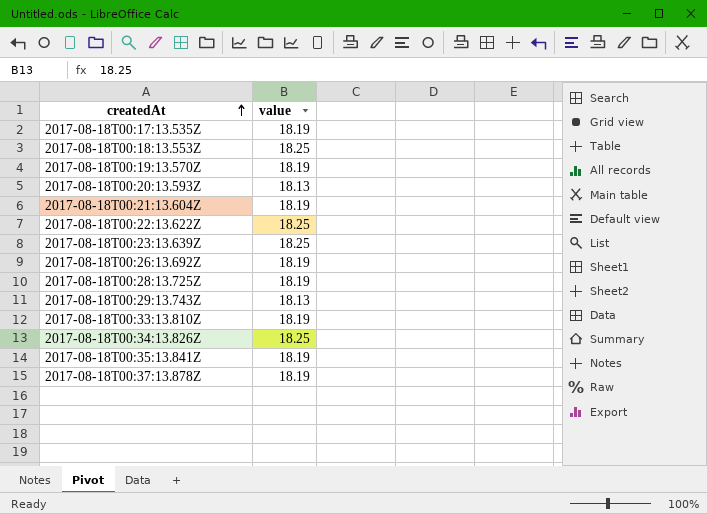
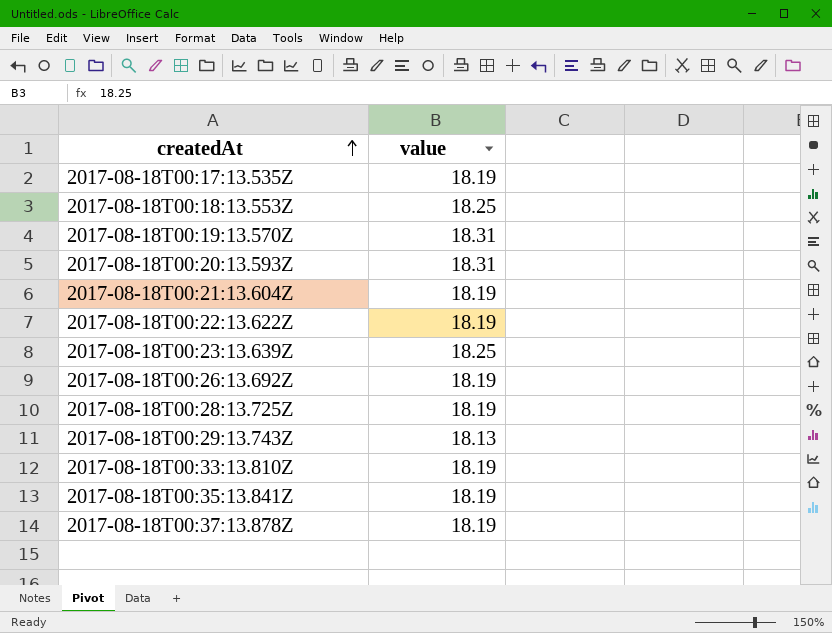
row 2017-08-18T00:34:13.826Z: 18.25 -> none
2017-08-18T00:19:13.570Z | value: 18.19 -> 18.31
2017-08-18T00:20:13.593Z | value: 18.13 -> 18.31
2017-08-18T00:22:13.622Z | value: 18.25 -> 18.19

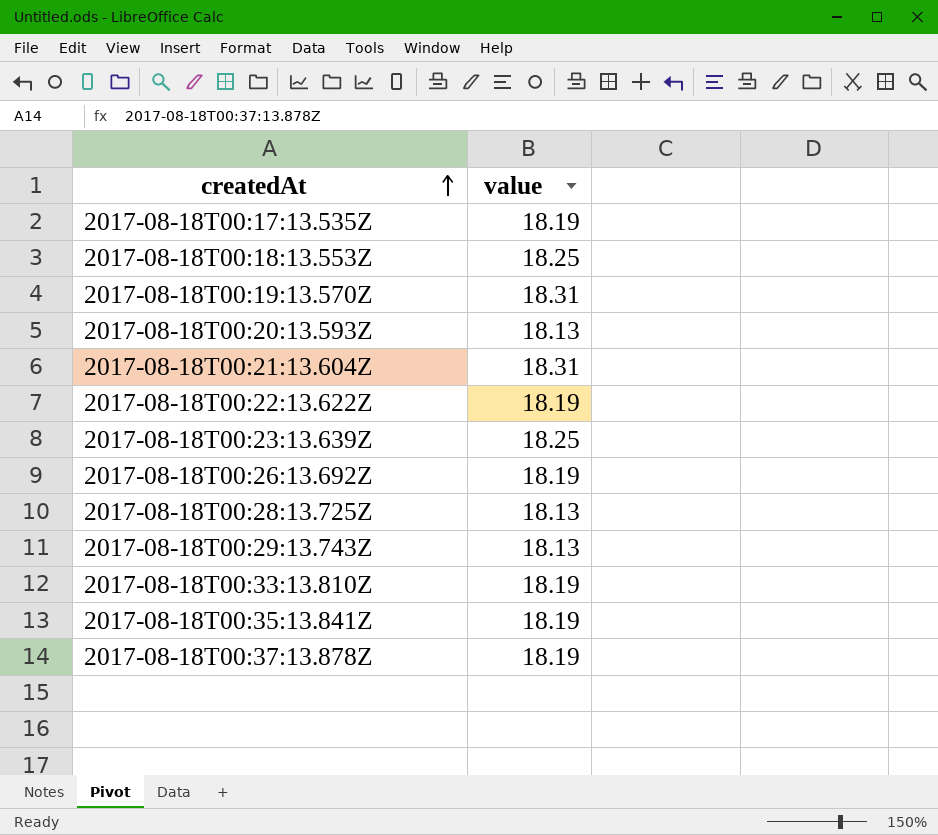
2017-08-18T00:20:13.593Z | value: 18.31 -> 18.13
2017-08-18T00:21:13.604Z | value: 18.19 -> 18.31
2017-08-18T00:28:13.725Z | value: 18.19 -> 18.13

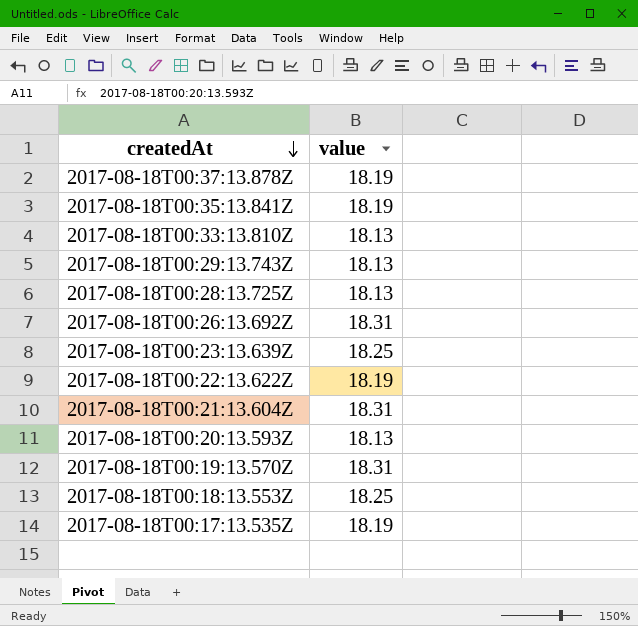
row order: createdAt ascending -> createdAt descending
2017-08-18T00:33:13.810Z | value: 18.19 -> 18.13
2017-08-18T00:26:13.692Z | value: 18.19 -> 18.31

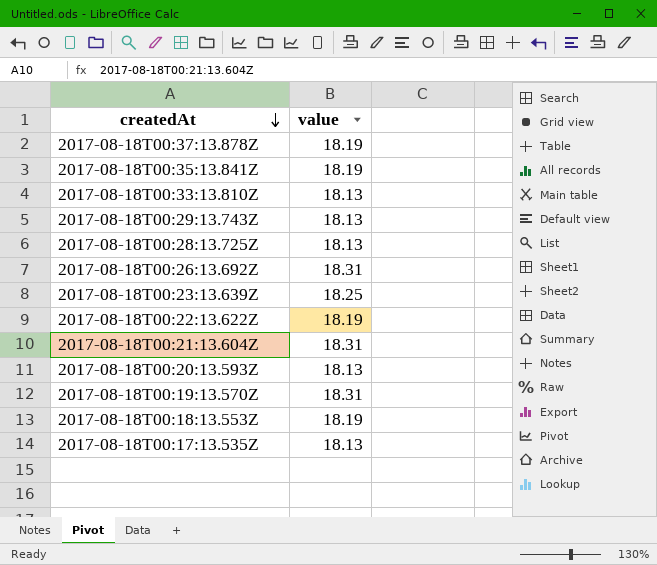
2017-08-18T00:18:13.553Z | value: 18.25 -> 18.19
2017-08-18T00:17:13.535Z | value: 18.19 -> 18.13

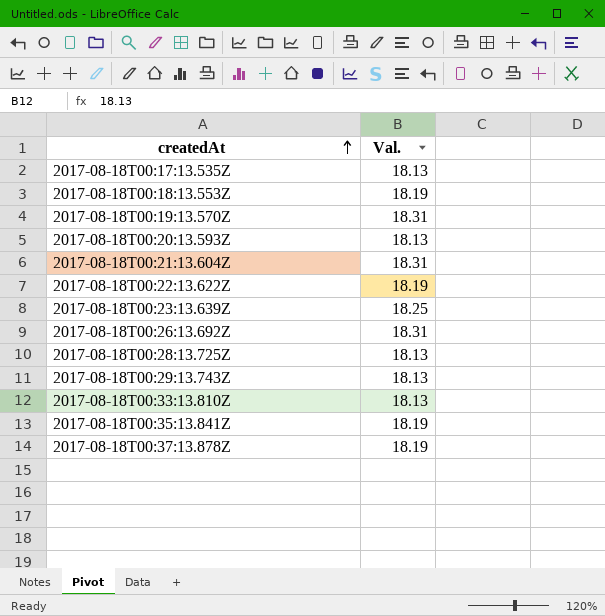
row order: createdAt descending -> createdAt ascending
column name: value -> Val.

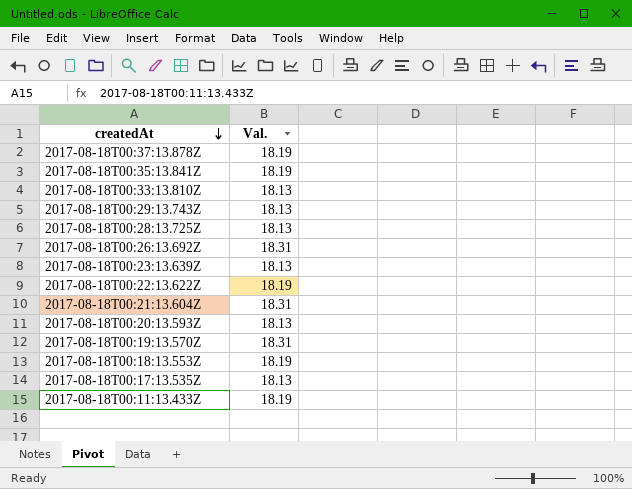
row order: createdAt ascending -> createdAt descending
2017-08-18T00:23:13.639Z | Val.: 18.25 -> 18.13
row 2017-08-18T00:11:13.433Z: none -> 18.19

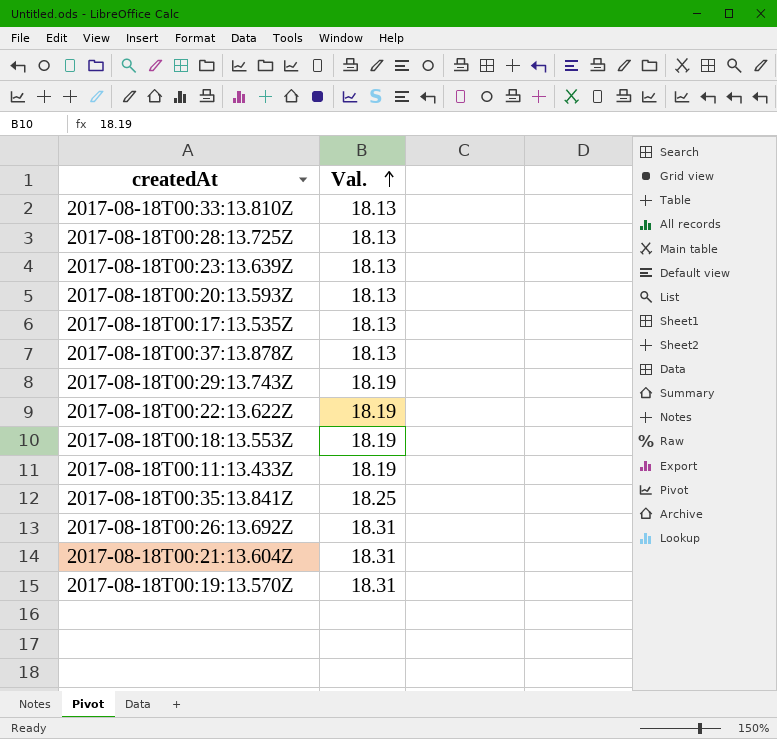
row order: createdAt descending -> Val. ascending
2017-08-18T00:37:13.878Z | Val.: 18.19 -> 18.13
2017-08-18T00:29:13.743Z | Val.: 18.13 -> 18.19
2017-08-18T00:35:13.841Z | Val.: 18.19 -> 18.25

